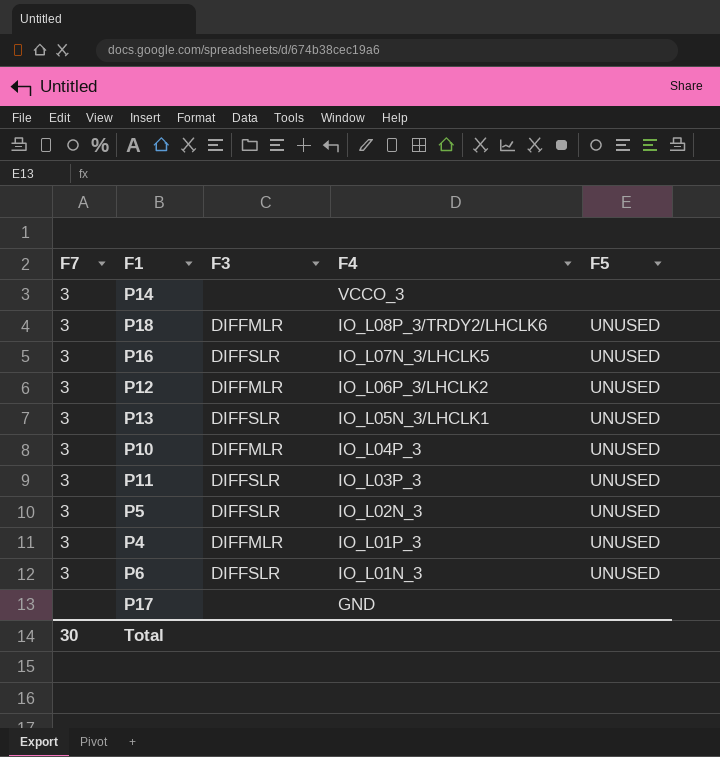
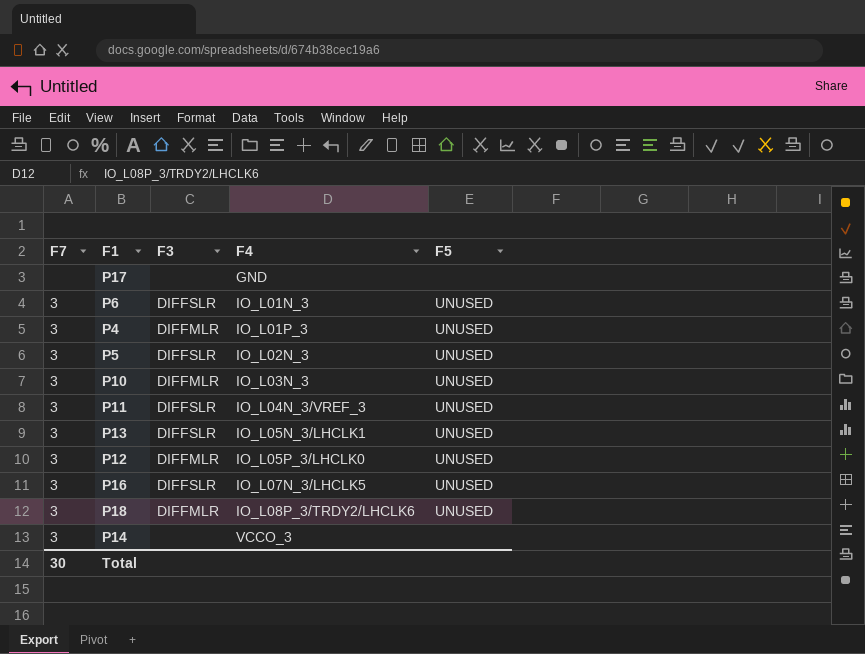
row order: F4 descending -> F4 ascending
P10 | F4: IO_L04P_3 -> IO_L03N_3
P11 | F4: IO_L03P_3 -> IO_L04N_3/VREF_3
P12 | F4: IO_L06P_3/LHCLK2 -> IO_L05P_3/LHCLK0

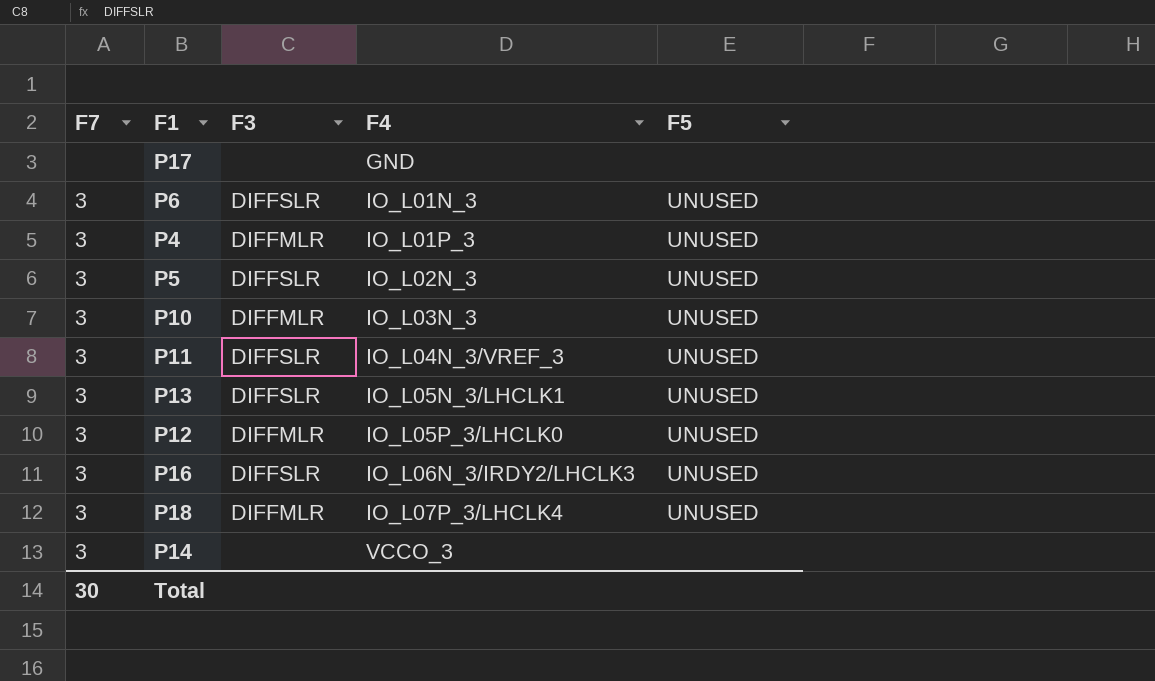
P16 | F4: IO_L07N_3/LHCLK5 -> IO_L06N_3/IRDY2/LHCLK3
P18 | F4: IO_L08P_3/TRDY2/LHCLK6 -> IO_L07P_3/LHCLK4

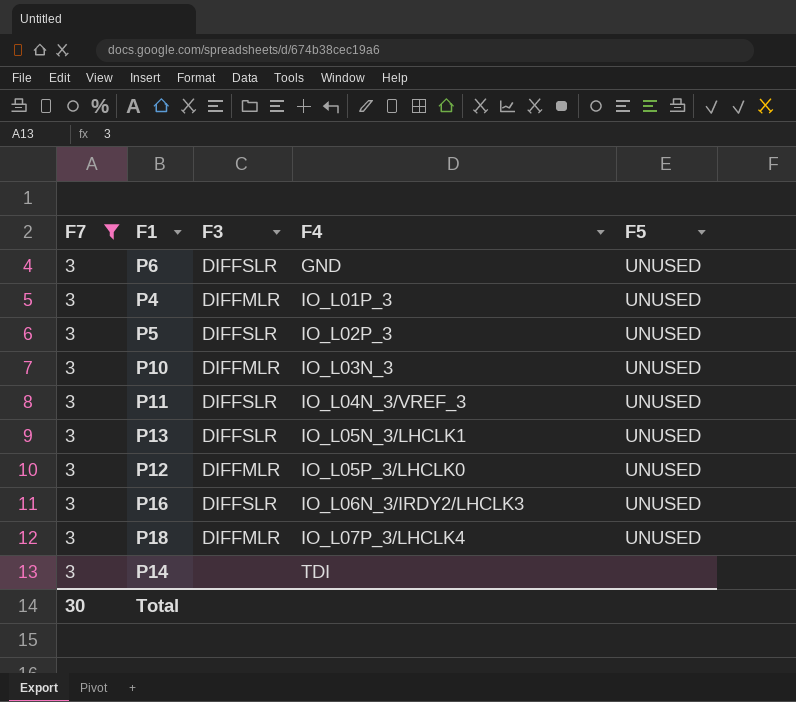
filter: none -> F7 = 3
P6 | F4: IO_L01N_3 -> GND
P5 | F4: IO_L02N_3 -> IO_L02P_3
P14 | F4: VCCO_3 -> TDI

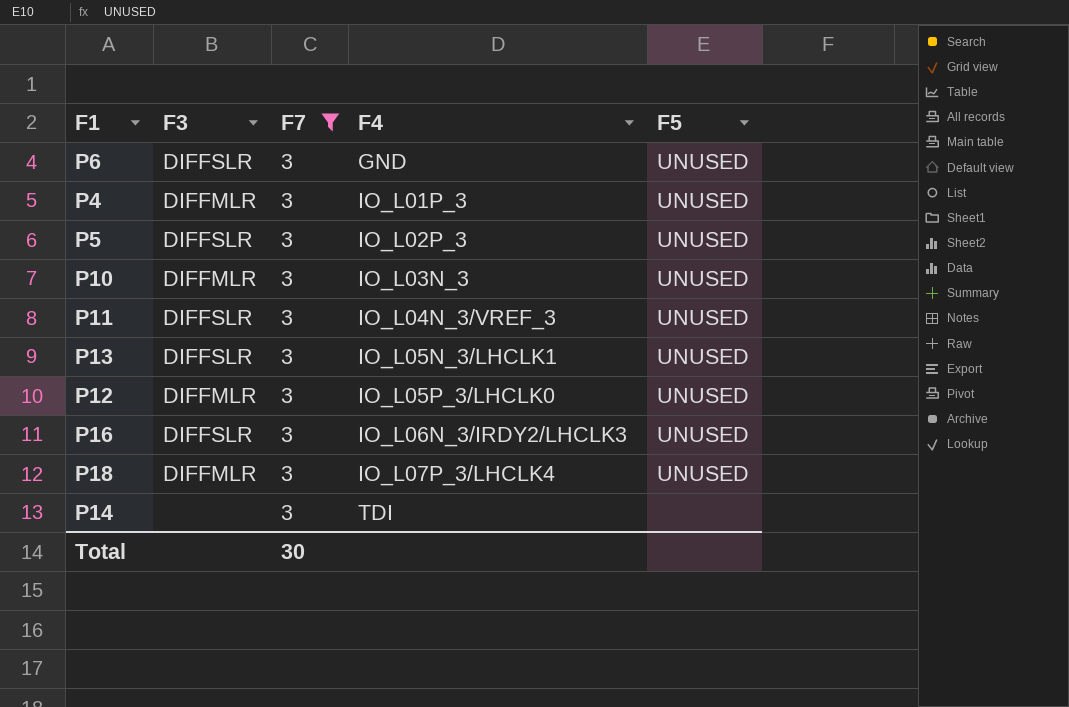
column F7 | position: 1 -> 3

